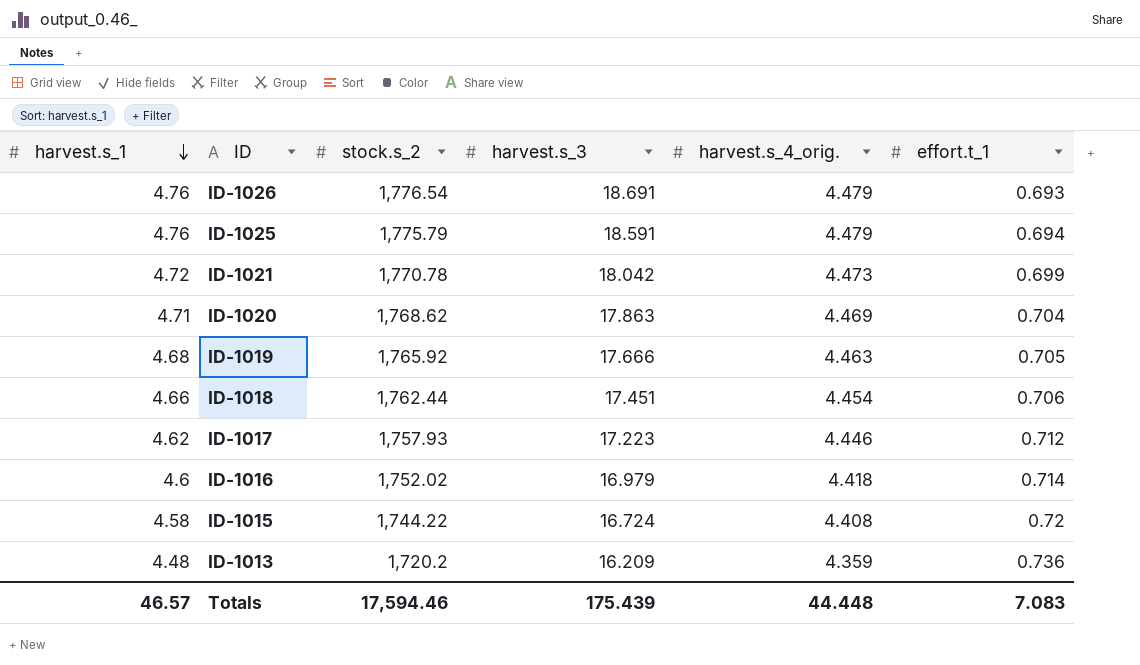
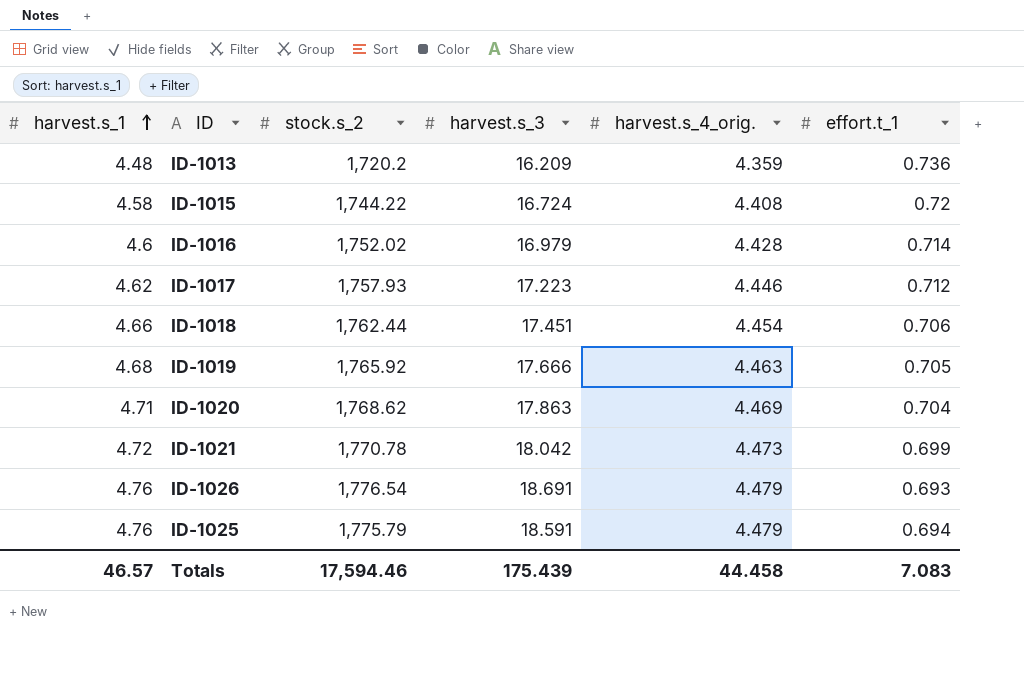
row order: harvest.s_1 descending -> harvest.s_1 ascending
ID-1016 | harvest.s_4_orig.: 4.418 -> 4.428
Totals | harvest.s_4_orig.: 44.448 -> 44.458

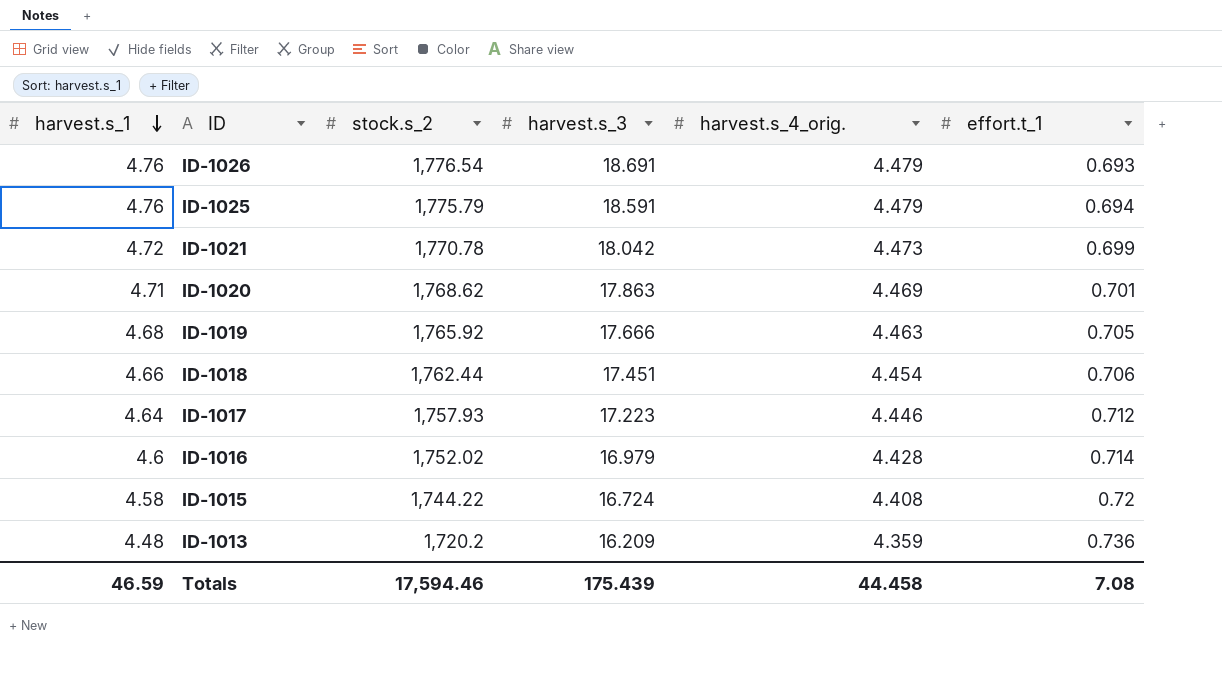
row order: harvest.s_1 ascending -> harvest.s_1 descending
ID-1020 | effort.t_1: 0.704 -> 0.701
ID-1017 | harvest.s_1: 4.62 -> 4.64
Totals | harvest.s_1: 46.57 -> 46.59
Totals | effort.t_1: 7.083 -> 7.08

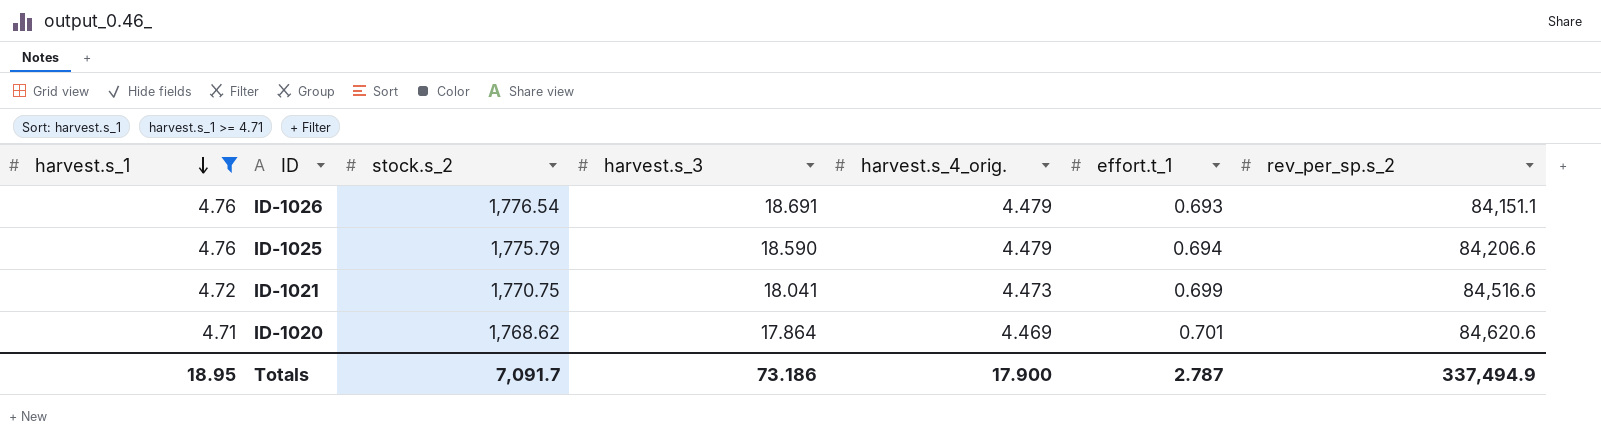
filter: none -> harvest.s_1 >= 4.71
column rev_per_sp.s_2 | position: none -> 7
ID-1025 | harvest.s_3: 18.591 -> 18.590
ID-1021 | stock.s_2: 1,770.78 -> 1,770.75
ID-1021 | harvest.s_3: 18.042 -> 18.041
ID-1020 | harvest.s_3: 17.863 -> 17.864
Totals | harvest.s_1: 46.59 -> 18.95
Totals | stock.s_2: 17,594.46 -> 7,091.7
Totals | harvest.s_3: 175.439 -> 73.186
Totals | harvest.s_4_orig.: 44.458 -> 17.900
Totals | effort.t_1: 7.08 -> 2.787

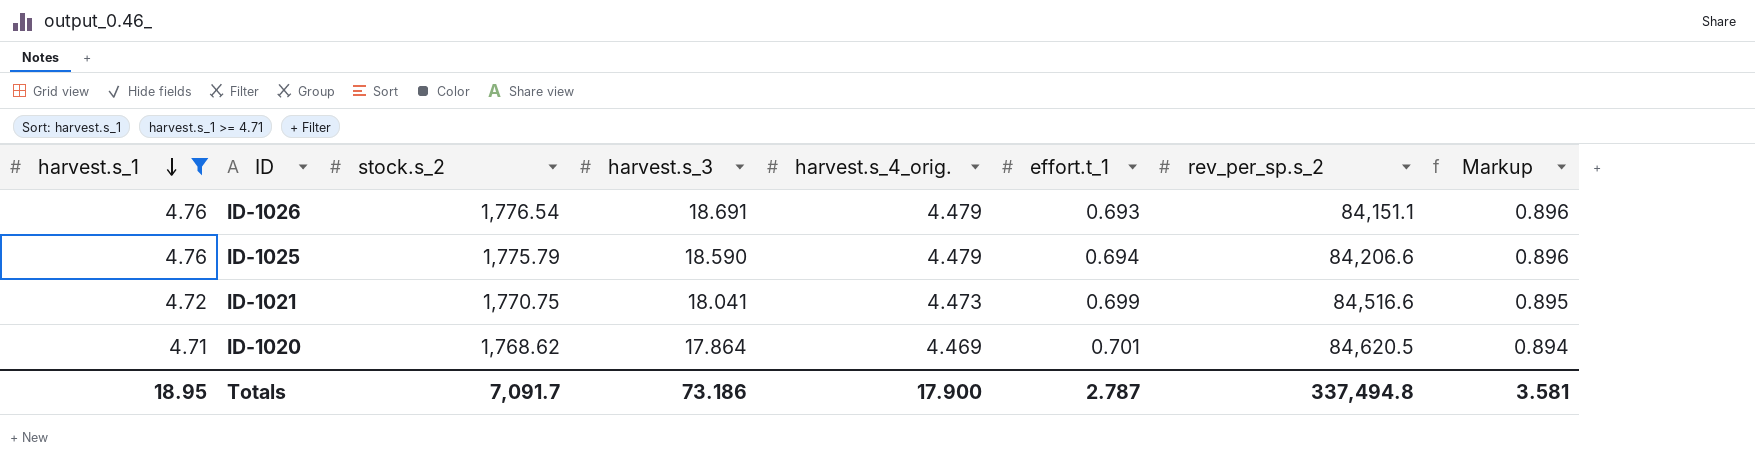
column Markup | formula: none -> [harvest.s_4_orig.] * 0.2
ID-1020 | rev_per_sp.s_2: 84,620.6 -> 84,620.5
Totals | rev_per_sp.s_2: 337,494.9 -> 337,494.8

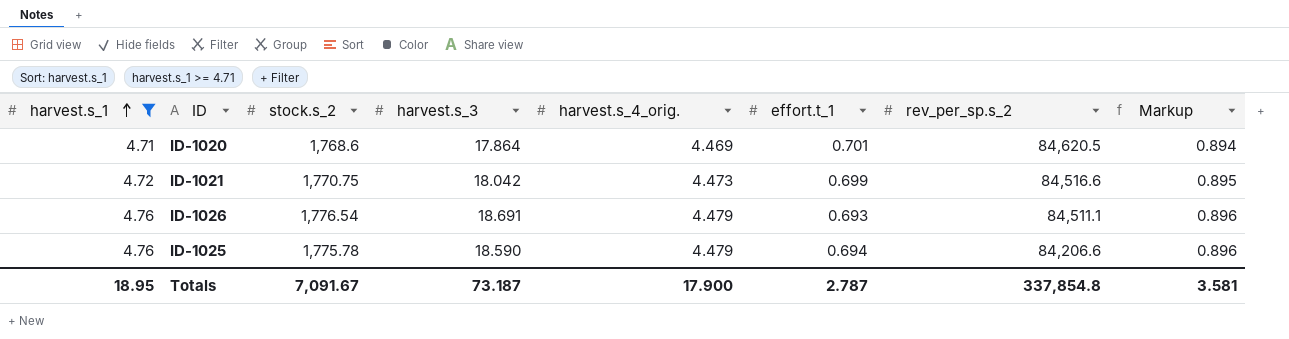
row order: harvest.s_1 descending -> harvest.s_1 ascending
ID-1020 | stock.s_2: 1,768.62 -> 1,768.6
ID-1021 | harvest.s_3: 18.041 -> 18.042
ID-1026 | rev_per_sp.s_2: 84,151.1 -> 84,511.1
ID-1025 | stock.s_2: 1,775.79 -> 1,775.78
Totals | stock.s_2: 7,091.7 -> 7,091.67
Totals | harvest.s_3: 73.186 -> 73.187
Totals | rev_per_sp.s_2: 337,494.8 -> 337,854.8

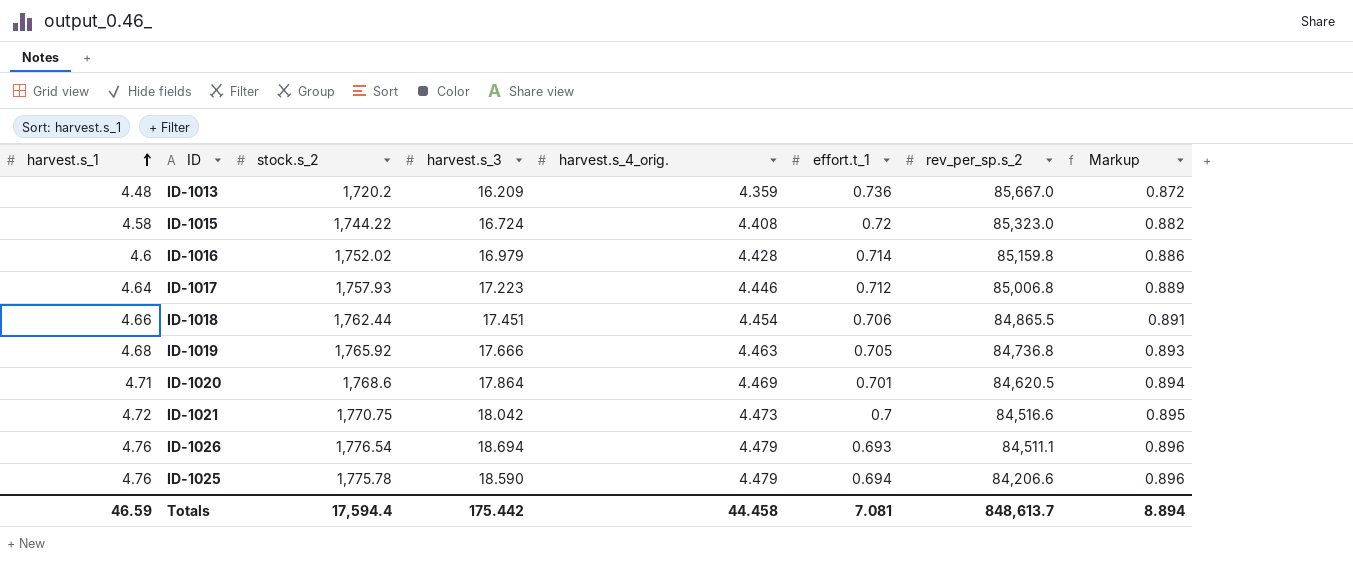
filter: harvest.s_1 >= 4.71 -> none
ID-1021 | effort.t_1: 0.699 -> 0.7
ID-1026 | harvest.s_3: 18.691 -> 18.694
Totals | harvest.s_1: 18.95 -> 46.59
Totals | stock.s_2: 7,091.67 -> 17,594.4
Totals | harvest.s_3: 73.187 -> 175.442
Totals | harvest.s_4_orig.: 17.900 -> 44.458
Totals | effort.t_1: 2.787 -> 7.081
Totals | rev_per_sp.s_2: 337,854.8 -> 848,613.7
Totals | Markup: 3.581 -> 8.894

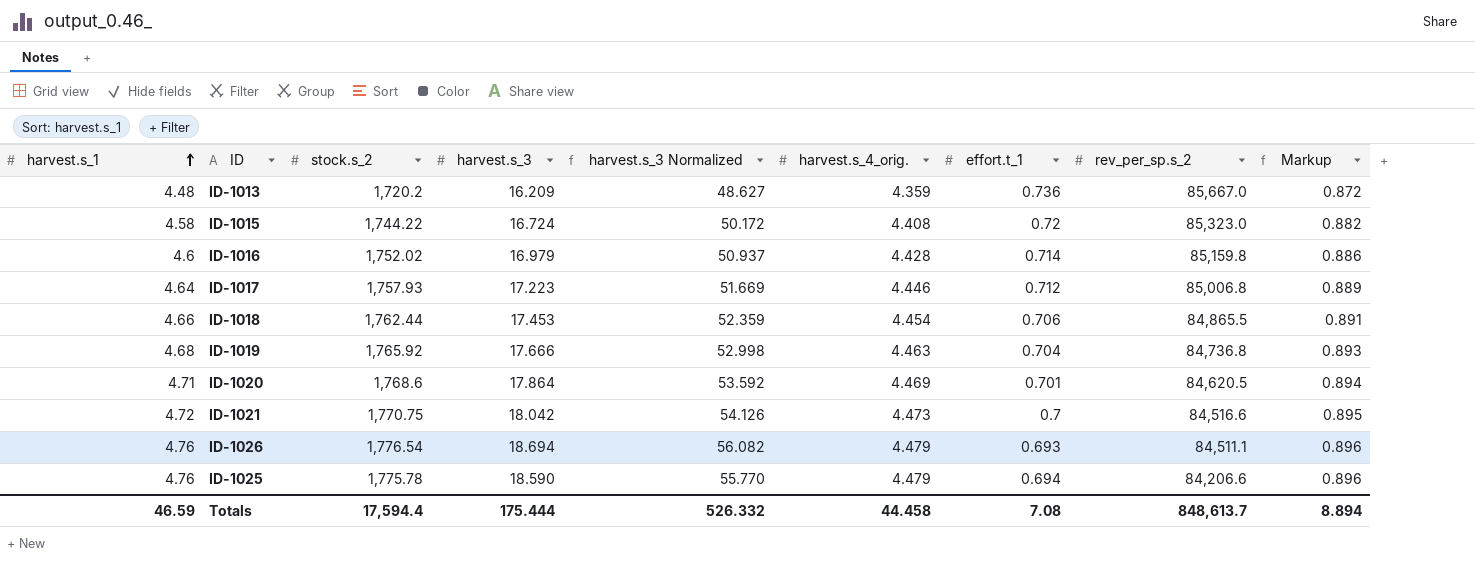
column harvest.s_3 Normalized | formula: none -> [harvest.s_3] * 3
ID-1018 | harvest.s_3: 17.451 -> 17.453
ID-1019 | effort.t_1: 0.705 -> 0.704
Totals | harvest.s_3: 175.442 -> 175.444
Totals | effort.t_1: 7.081 -> 7.08

